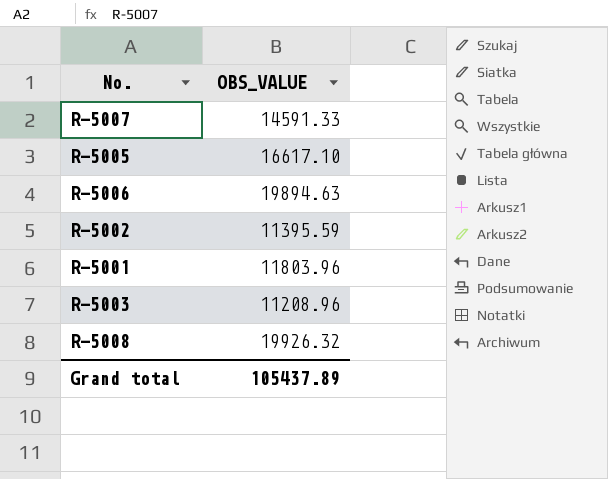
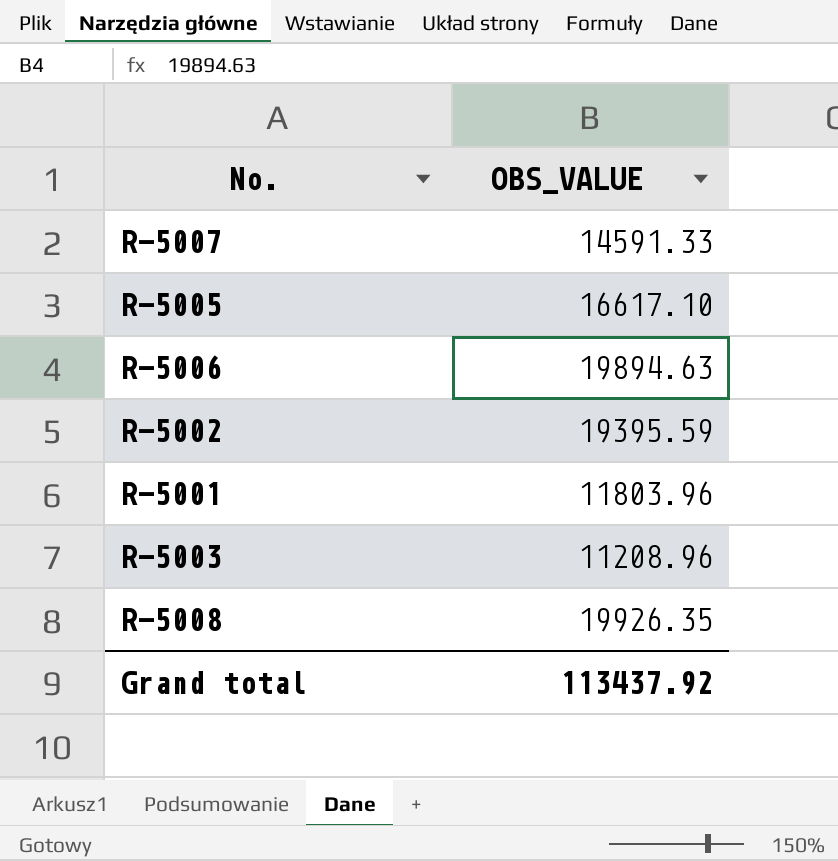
R-5002 | OBS_VALUE: 11395.59 -> 19395.59
R-5008 | OBS_VALUE: 19926.32 -> 19926.35
Grand total | OBS_VALUE: 105437.89 -> 113437.92

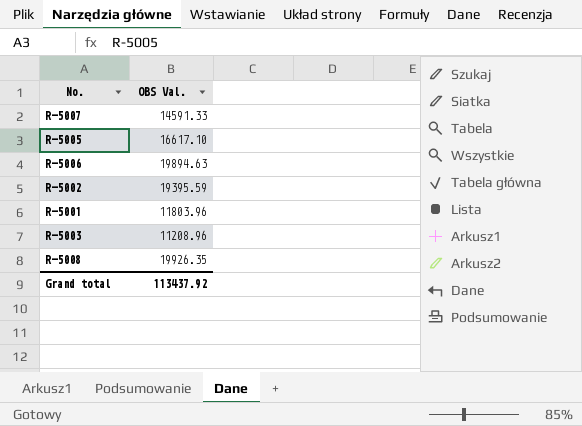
column name: OBS_VALUE -> OBS Val.

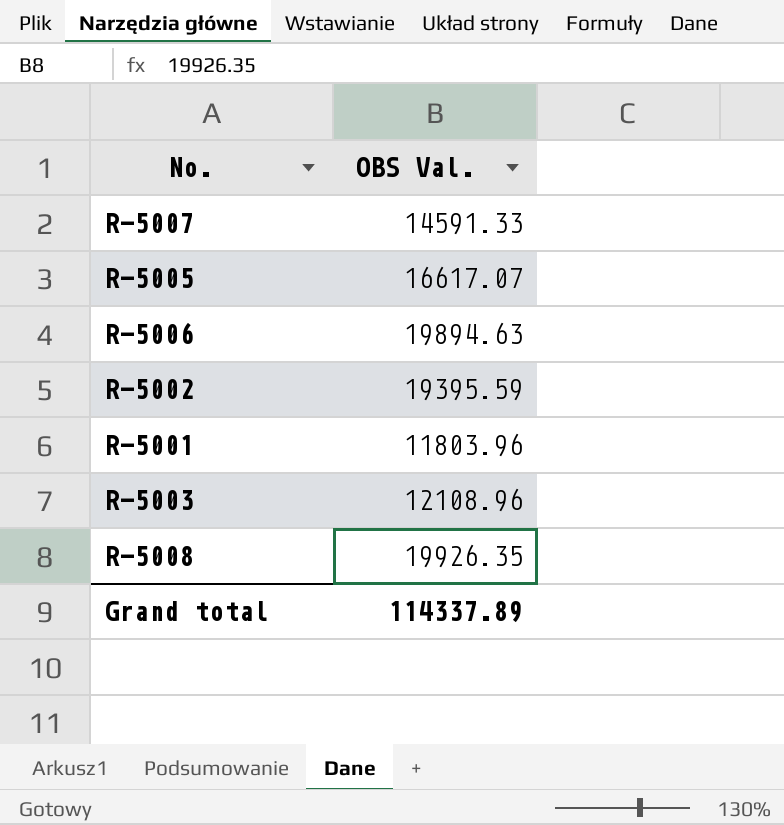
R-5005 | OBS Val.: 16617.10 -> 16617.07
R-5003 | OBS Val.: 11208.96 -> 12108.96
Grand total | OBS Val.: 113437.92 -> 114337.89

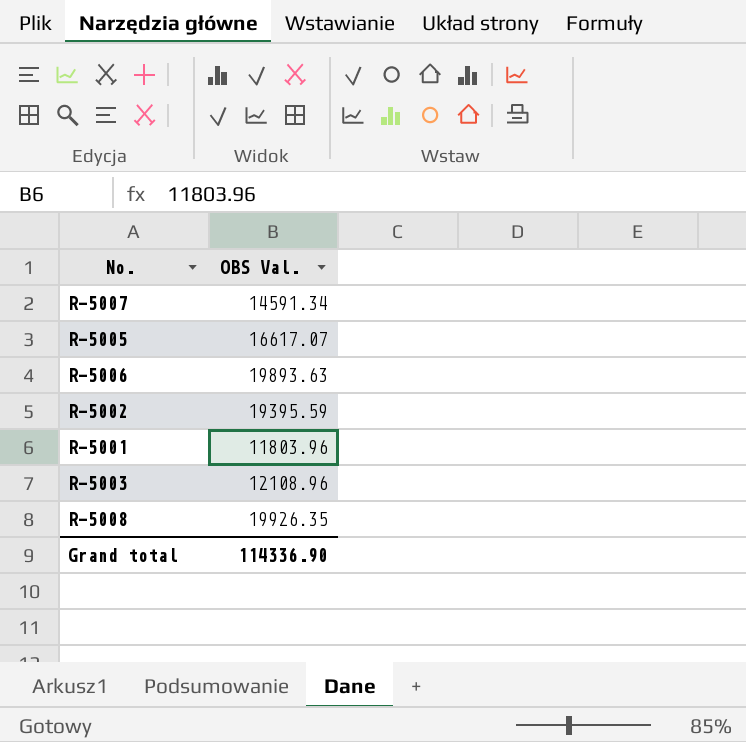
R-5007 | OBS Val.: 14591.33 -> 14591.34
R-5006 | OBS Val.: 19894.63 -> 19893.63
Grand total | OBS Val.: 114337.89 -> 114336.90

